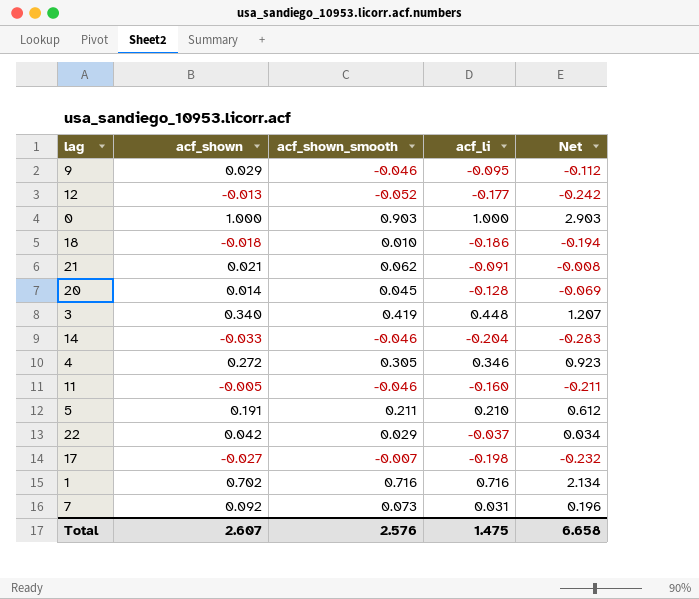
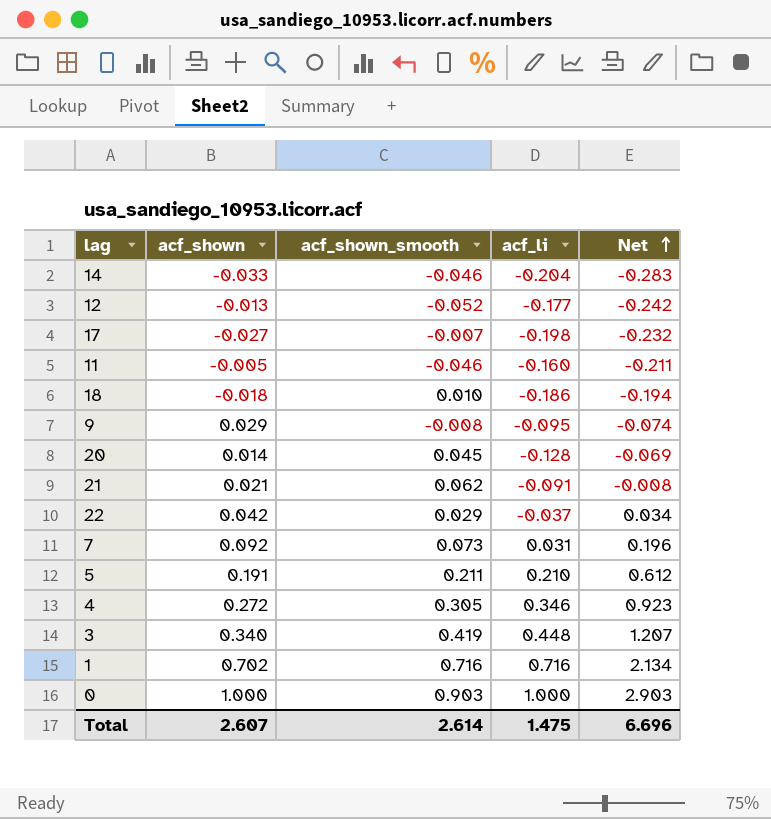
row order: none -> Net ascending
9 | acf_shown_smooth: -0.046 -> -0.008
9 | Net: -0.112 -> -0.074
Total | acf_shown_smooth: 2.576 -> 2.614
Total | Net: 6.658 -> 6.696

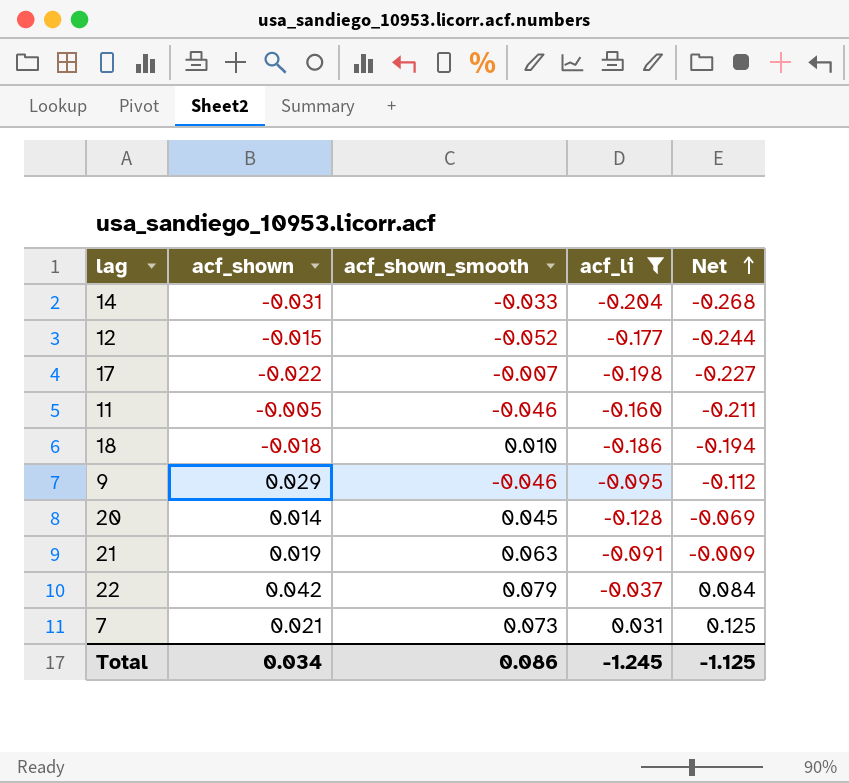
filter: none -> acf_li <= 0.031
14 | acf_shown: -0.033 -> -0.031
14 | acf_shown_smooth: -0.046 -> -0.033
14 | Net: -0.283 -> -0.268
12 | acf_shown: -0.013 -> -0.015
12 | Net: -0.242 -> -0.244
17 | acf_shown: -0.027 -> -0.022
17 | Net: -0.232 -> -0.227
9 | acf_shown_smooth: -0.008 -> -0.046
9 | Net: -0.074 -> -0.112
21 | acf_shown: 0.021 -> 0.019
21 | acf_shown_smooth: 0.062 -> 0.063
21 | Net: -0.008 -> -0.009
22 | acf_shown_smooth: 0.029 -> 0.079
22 | Net: 0.034 -> 0.084
7 | acf_shown: 0.092 -> 0.021
7 | Net: 0.196 -> 0.125
Total | acf_shown: 2.607 -> 0.034
Total | acf_shown_smooth: 2.614 -> 0.086
Total | acf_li: 1.475 -> -1.245
Total | Net: 6.696 -> -1.125

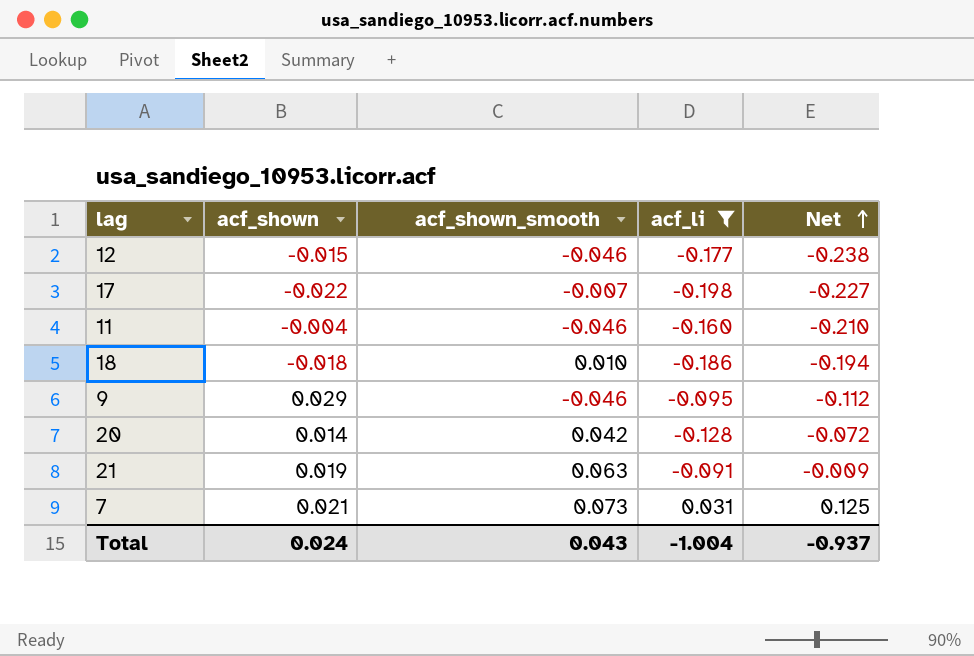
row 14: -0.031 | -0.033 | -0.204 | -0.268 -> none
row 22: 0.042 | 0.079 | -0.037 | 0.084 -> none
12 | acf_shown_smooth: -0.052 -> -0.046
12 | Net: -0.244 -> -0.238
11 | acf_shown: -0.005 -> -0.004
11 | Net: -0.211 -> -0.210
20 | acf_shown_smooth: 0.045 -> 0.042
20 | Net: -0.069 -> -0.072
Total | acf_shown: 0.034 -> 0.024
Total | acf_shown_smooth: 0.086 -> 0.043
Total | acf_li: -1.245 -> -1.004
Total | Net: -1.125 -> -0.937

